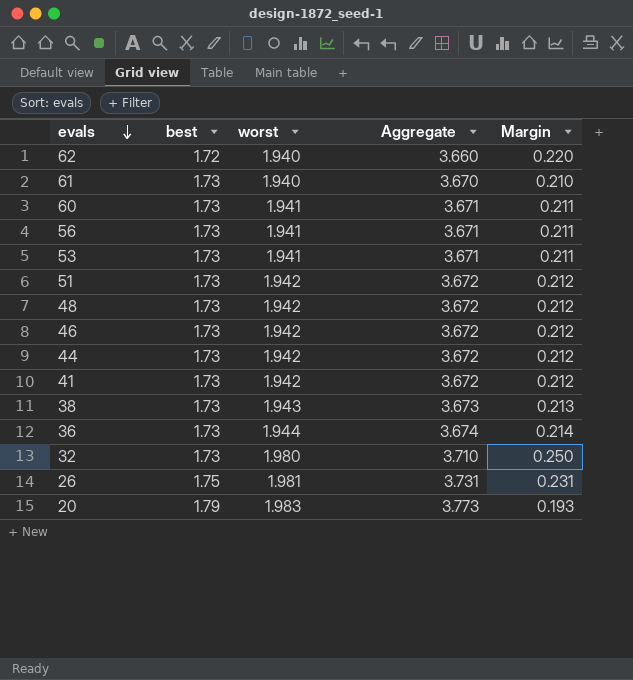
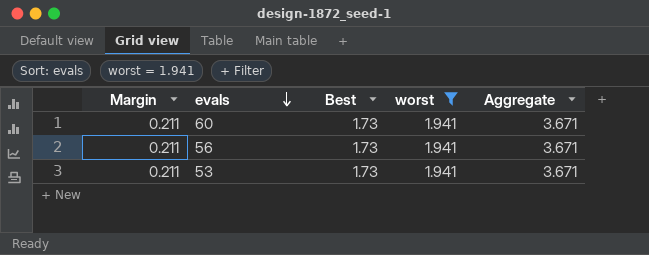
filter: none -> worst = 1.941
column Margin | position: 5 -> 1
column name: best -> Best

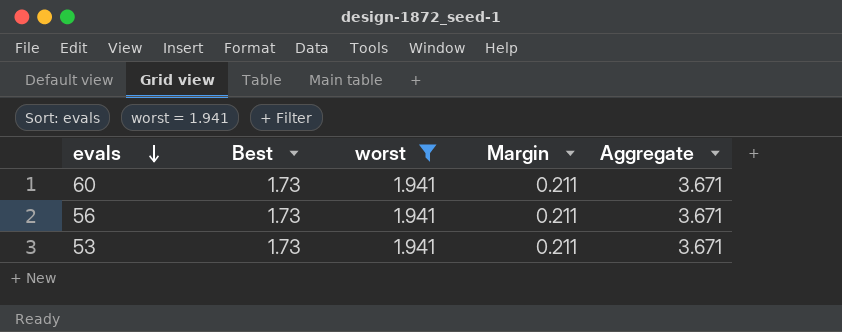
column Margin | position: 1 -> 4

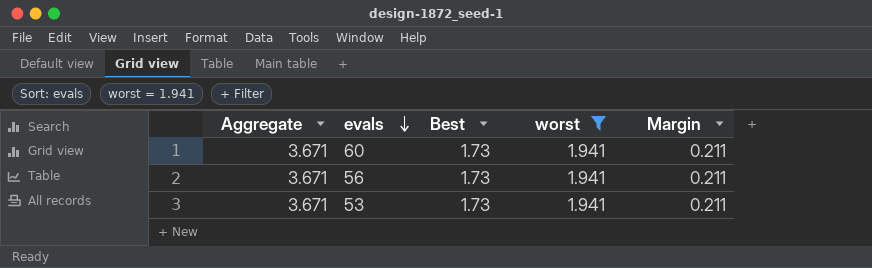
column Aggregate | position: 5 -> 1

